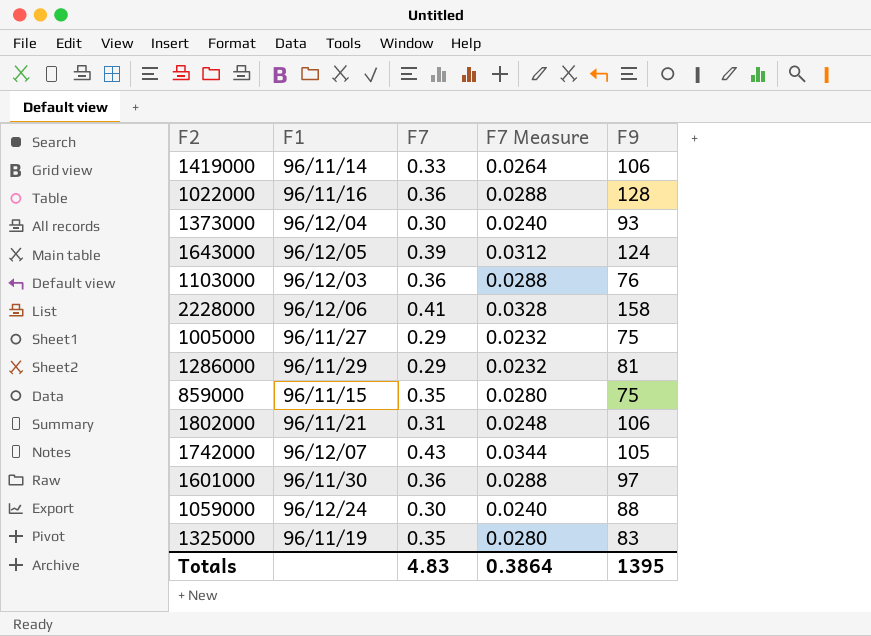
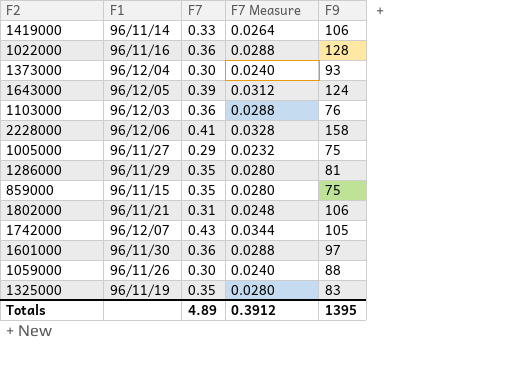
1286000 | F7: 0.29 -> 0.35
1286000 | F7 Measure: 0.0232 -> 0.0280
1059000 | F1: 96/12/24 -> 96/11/26
Totals | F7: 4.83 -> 4.89
Totals | F7 Measure: 0.3864 -> 0.3912

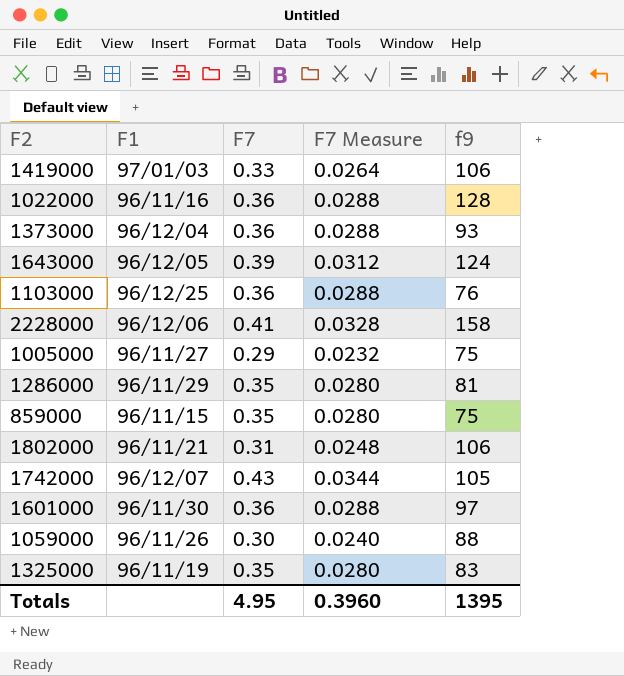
column name: F9 -> f9
1419000 | F1: 96/11/14 -> 97/01/03
1373000 | F7: 0.30 -> 0.36
1373000 | F7 Measure: 0.0240 -> 0.0288
1103000 | F1: 96/12/03 -> 96/12/25
Totals | F7: 4.89 -> 4.95
Totals | F7 Measure: 0.3912 -> 0.3960

